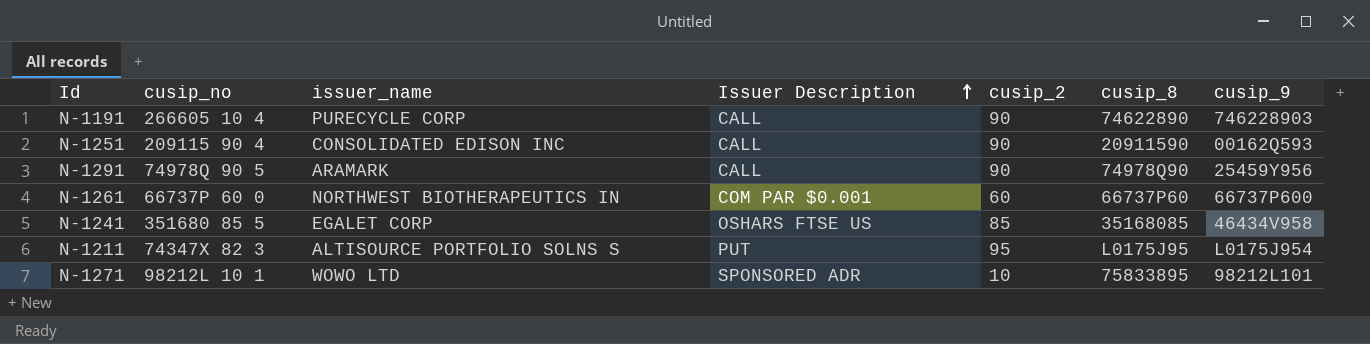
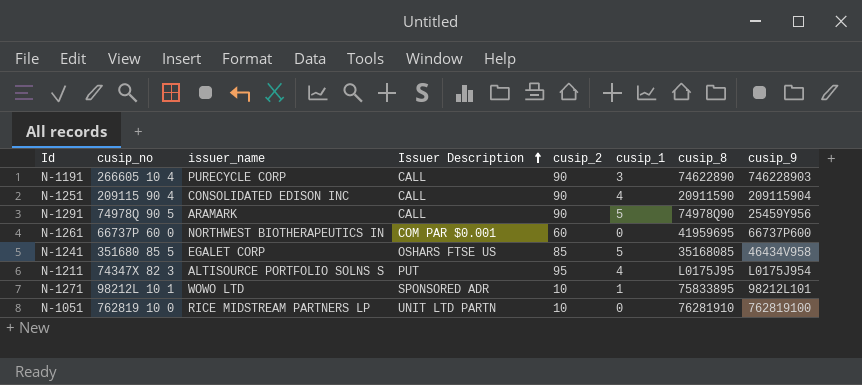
column cusip_1 | position: none -> 6
N-1251 | cusip_9: 00162Q593 -> 209115904
N-1261 | cusip_8: 66737P60 -> 41959695
row N-1051: none -> 762819 10 0 | RICE MIDSTREAM PARTNERS LP | UNIT LTD PARTN | 10 | 0 | 76281910 | 762819100

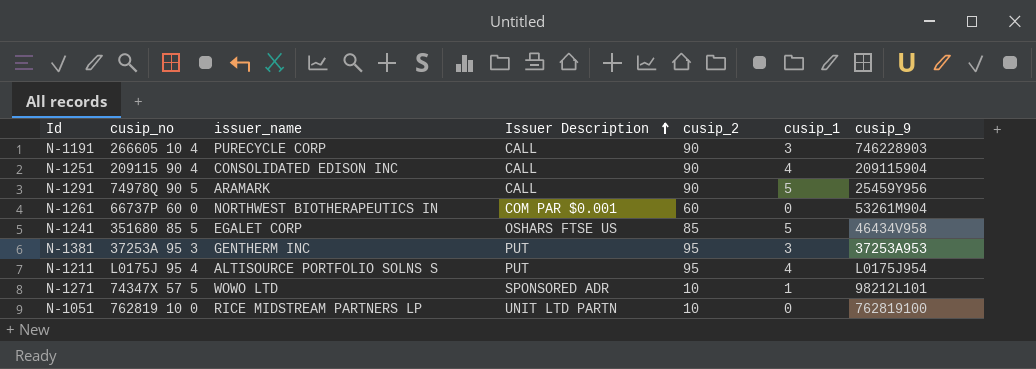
column cusip_8 | position: 7 -> none
N-1261 | cusip_9: 66737P600 -> 53261M904
row N-1381: none -> 37253A 95 3 | GENTHERM INC | PUT | 95 | 3 | 37253A953
N-1211 | cusip_no: 74347X 82 3 -> L0175J 95 4
N-1271 | cusip_no: 98212L 10 1 -> 74347X 57 5

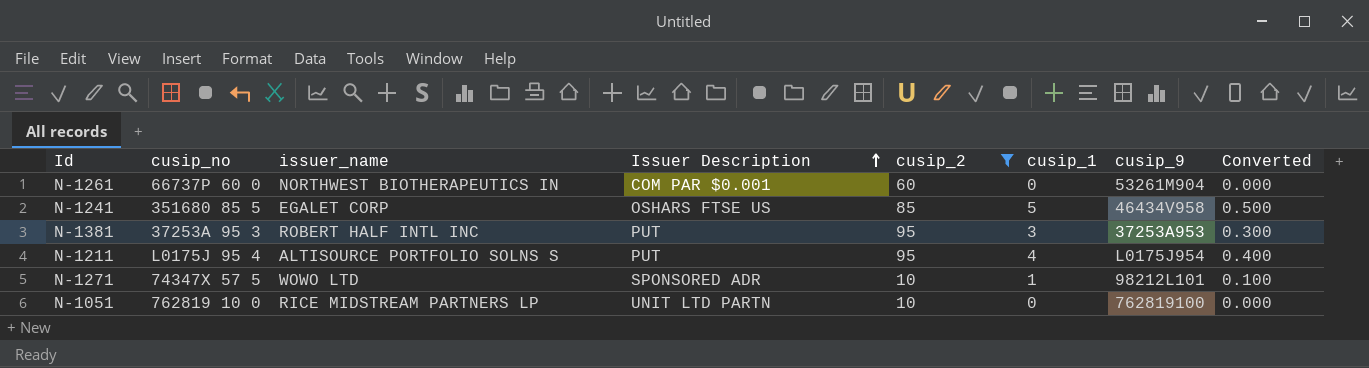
filter: none -> cusip_2 != 90
column Converted | formula: none -> [cusip_1] * 0.1
N-1381 | issuer_name: GENTHERM INC -> ROBERT HALF INTL INC

